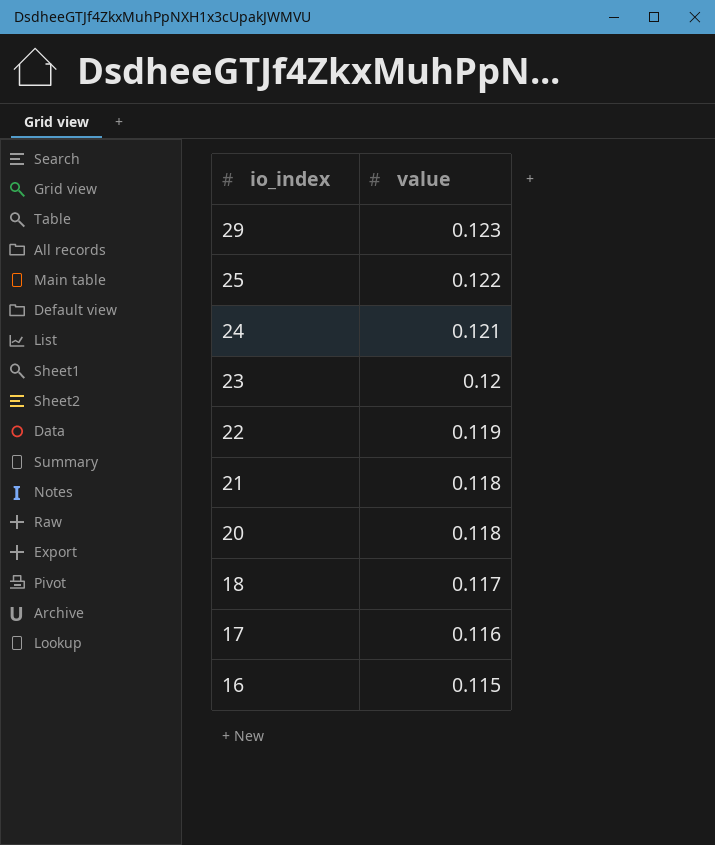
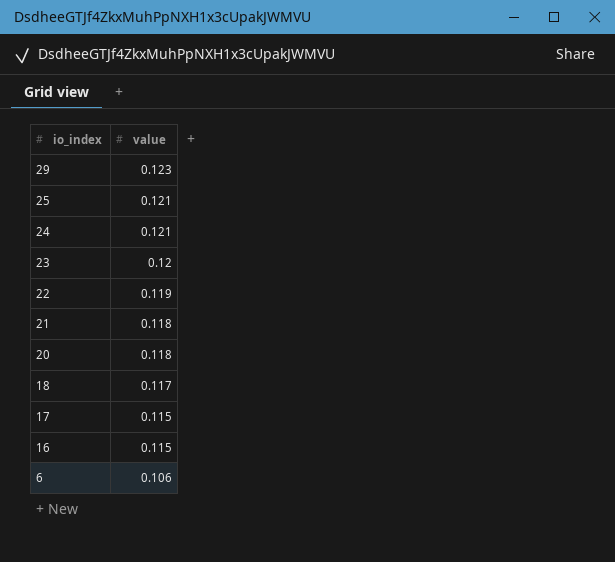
25 | value: 0.122 -> 0.121
17 | value: 0.116 -> 0.115
row 6: none -> 0.106

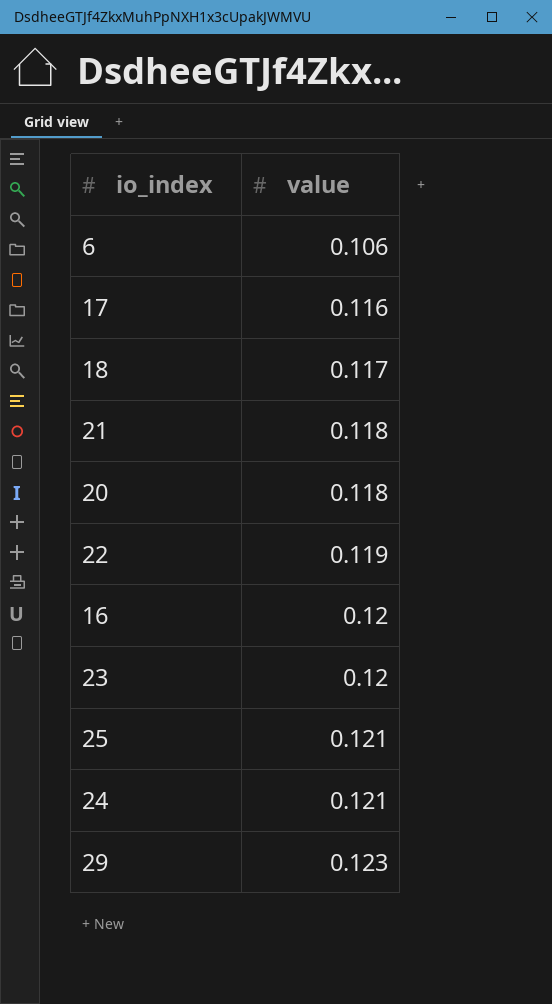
row order: io_index descending -> value ascending
17 | value: 0.115 -> 0.116
16 | value: 0.115 -> 0.12

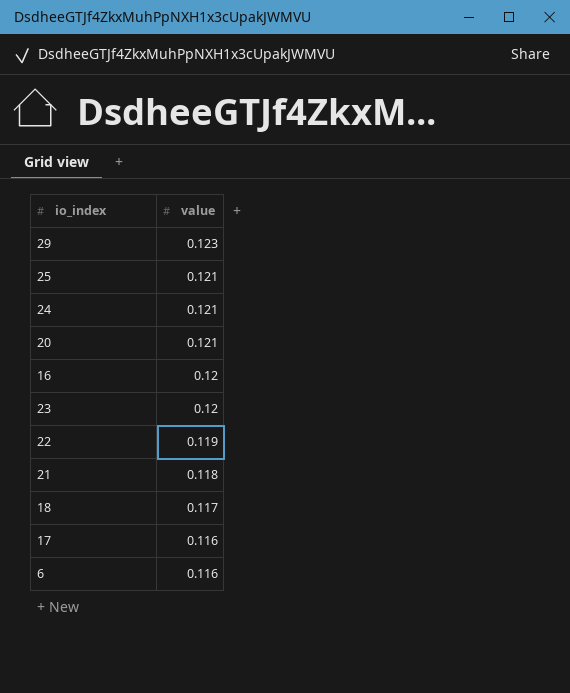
row order: value ascending -> value descending
20 | value: 0.118 -> 0.121
6 | value: 0.106 -> 0.116

